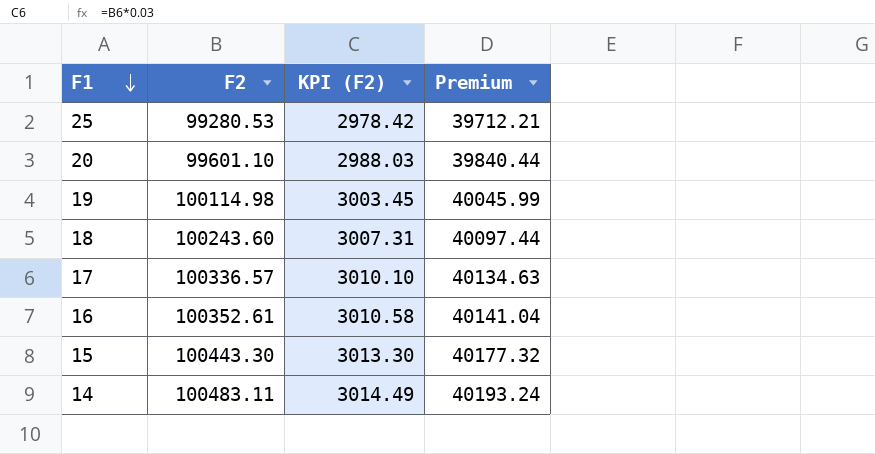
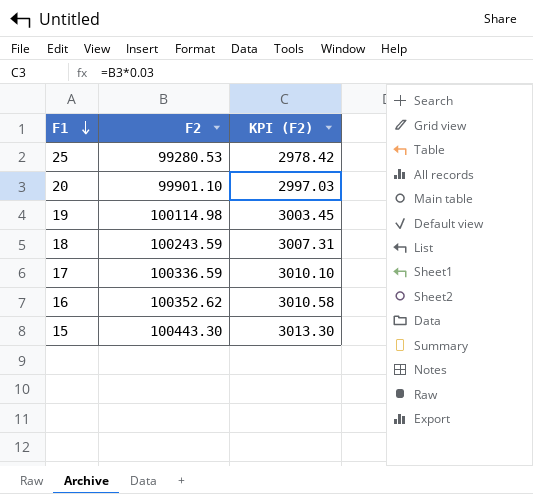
column Premium | formula: [F2] * 0.4 -> none
row 14: 100483.11 | 3014.49 | 40193.24 -> none
20 | F2: 99601.10 -> 99901.10
20 | KPI (F2): 2988.03 -> 2997.03
18 | F2: 100243.60 -> 100243.59
17 | F2: 100336.57 -> 100336.59
16 | F2: 100352.61 -> 100352.62

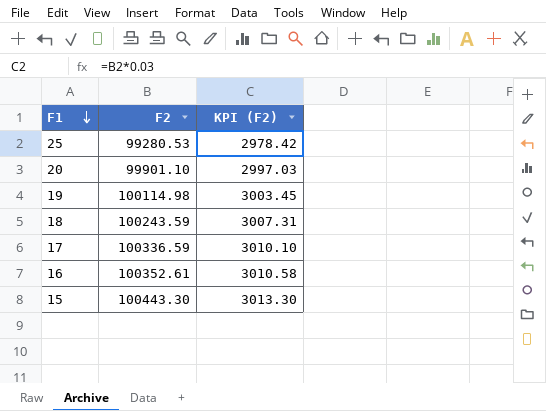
16 | F2: 100352.62 -> 100352.61

